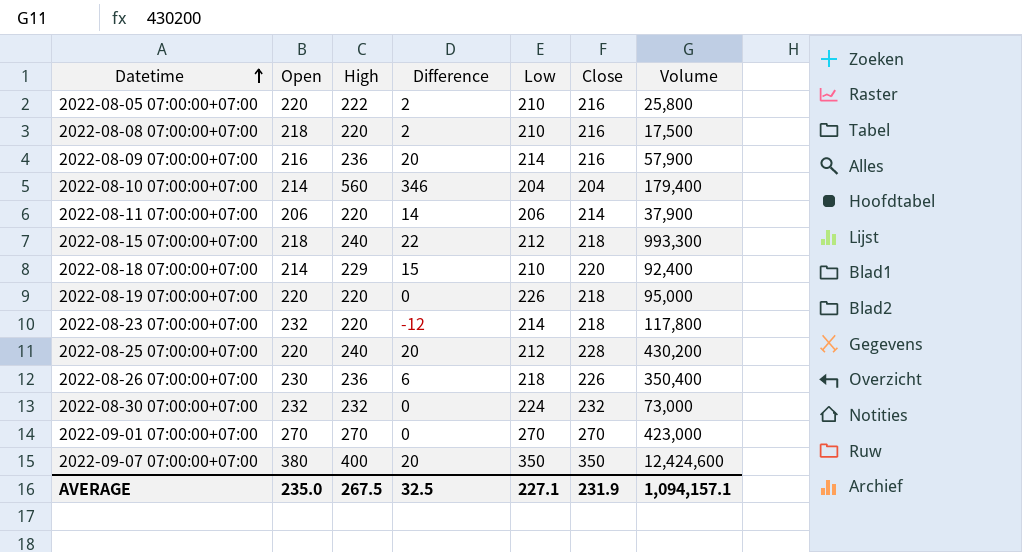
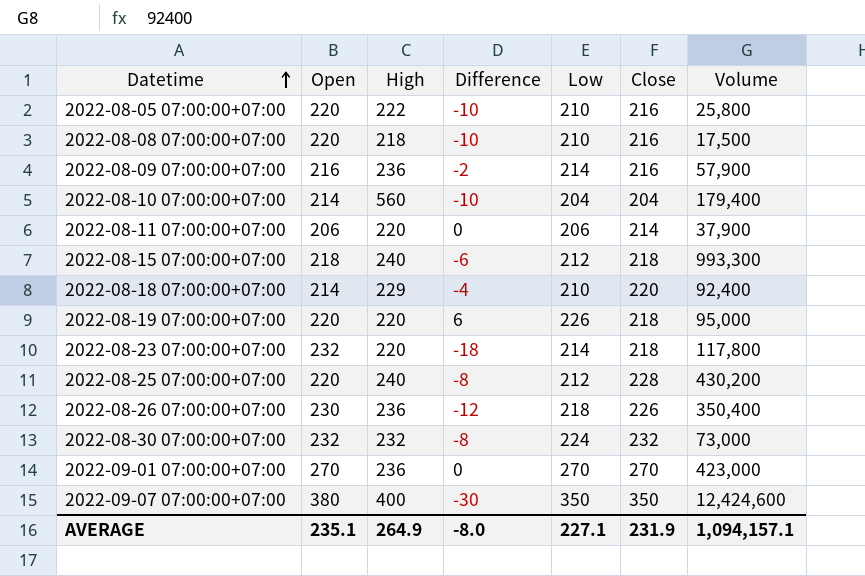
column Difference | formula: [High] - [Open] -> [Low] - [Open]
2022-08-08 07:00:00+07:00 | Open: 218 -> 220
2022-08-08 07:00:00+07:00 | High: 220 -> 218
2022-09-01 07:00:00+07:00 | High: 270 -> 236
AVERAGE | Open: 235.0 -> 235.1
AVERAGE | High: 267.5 -> 264.9
AVERAGE | Difference: 32.5 -> -8.0

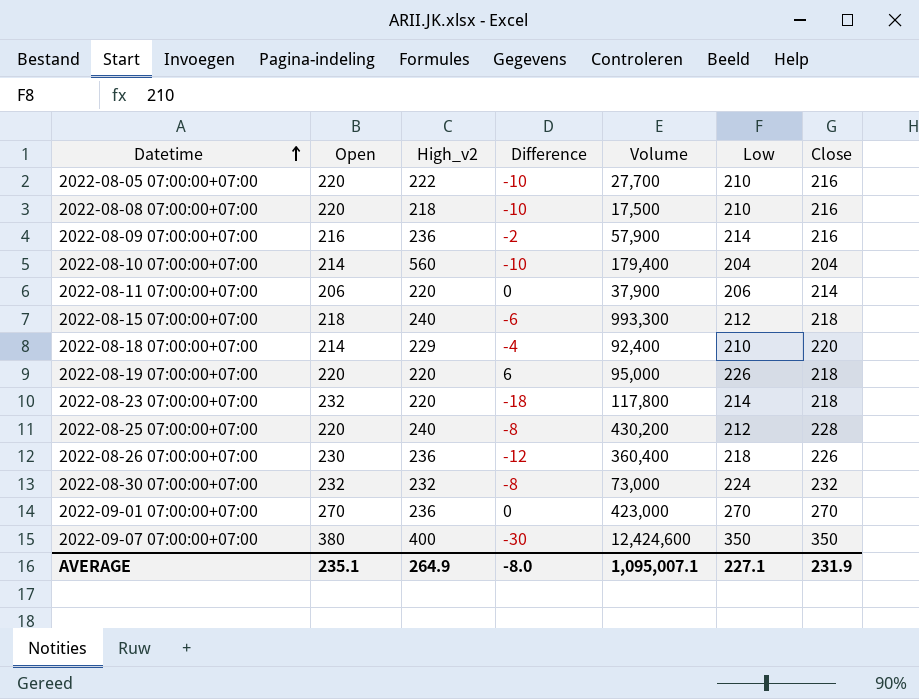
column name: High -> High_v2
column Volume | position: 7 -> 5
2022-08-05 07:00:00+07:00 | Volume: 25,800 -> 27,700
2022-08-26 07:00:00+07:00 | Volume: 350,400 -> 360,400
AVERAGE | Volume: 1,094,157.1 -> 1,095,007.1

